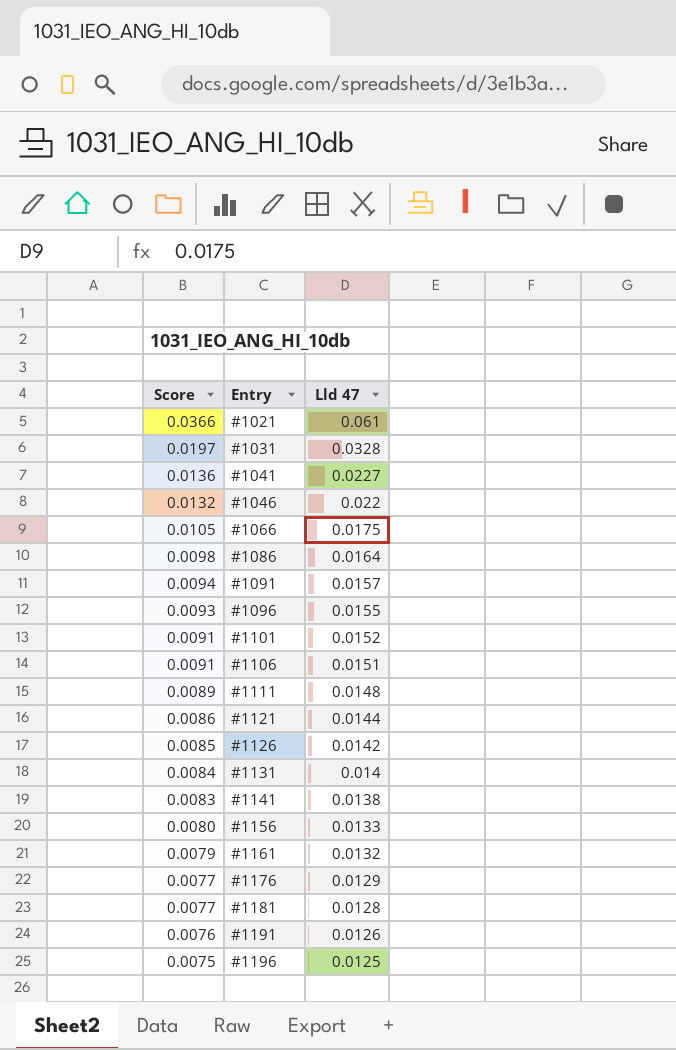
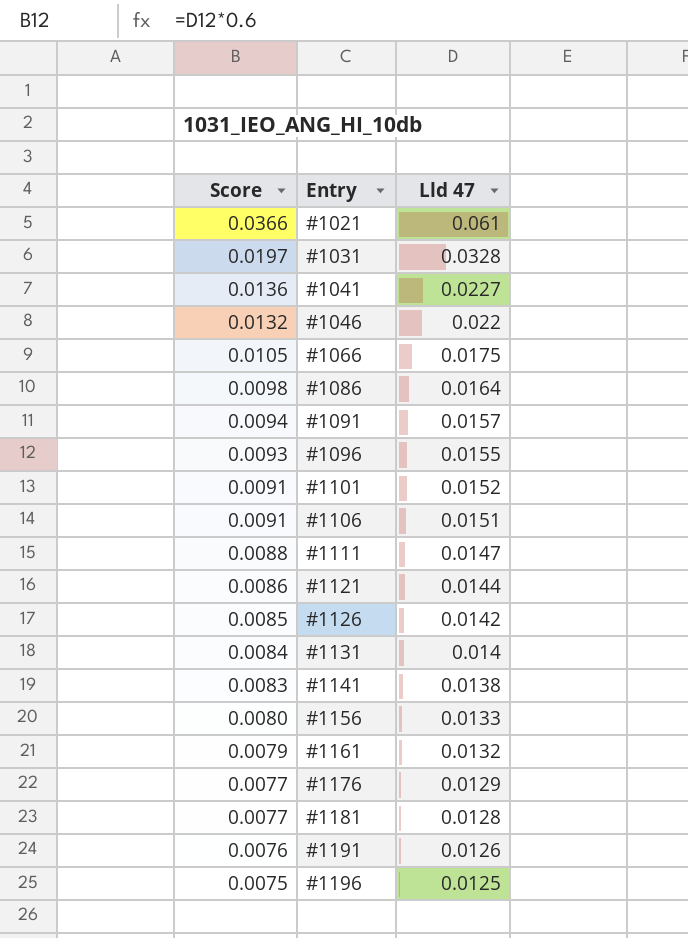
#1111 | Score: 0.0089 -> 0.0088
#1111 | Lld 47: 0.0148 -> 0.0147

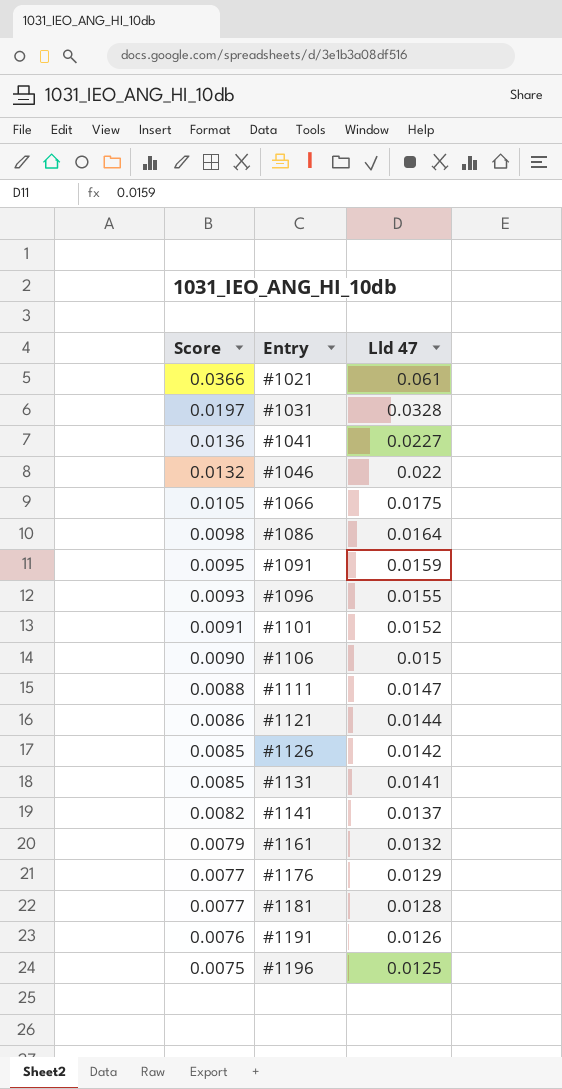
row #1156: 0.0080 | 0.0133 -> none
#1091 | Score: 0.0094 -> 0.0095
#1091 | Lld 47: 0.0157 -> 0.0159
#1106 | Score: 0.0091 -> 0.0090
#1106 | Lld 47: 0.0151 -> 0.015
#1131 | Score: 0.0084 -> 0.0085
#1131 | Lld 47: 0.014 -> 0.0141
#1141 | Score: 0.0083 -> 0.0082
#1141 | Lld 47: 0.0138 -> 0.0137

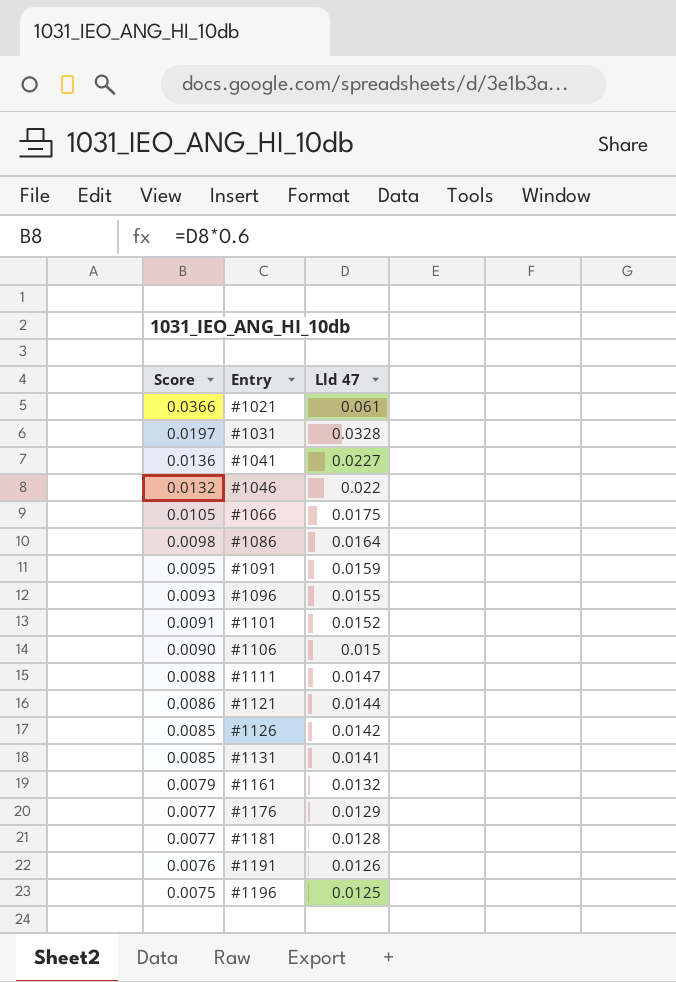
row #1141: 0.0082 | 0.0137 -> none

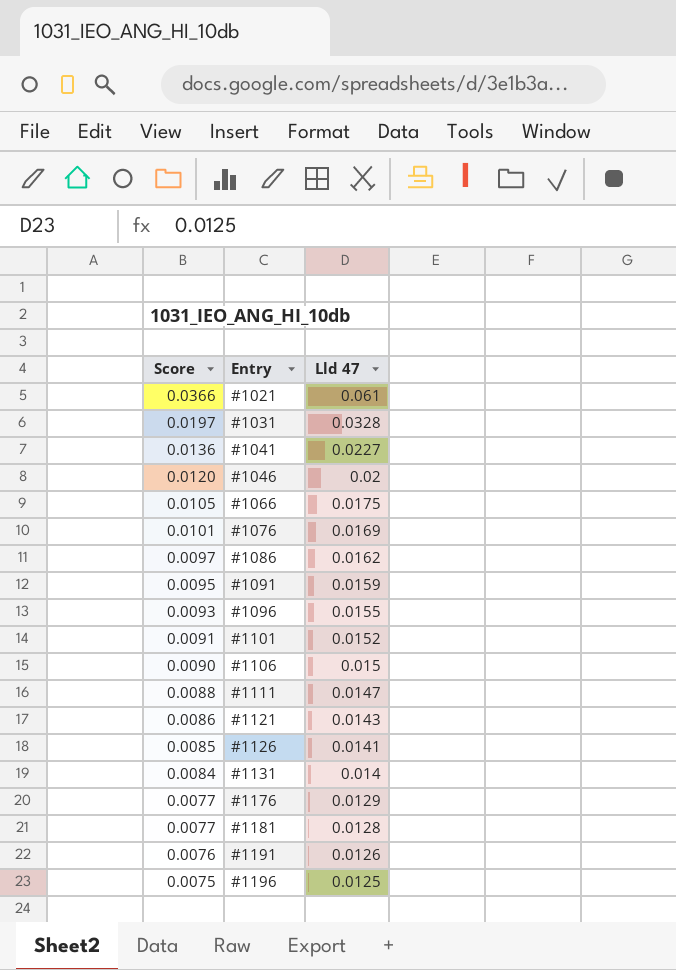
row #1161: 0.0079 | 0.0132 -> none
#1046 | Score: 0.0132 -> 0.0120
#1046 | Lld 47: 0.022 -> 0.02
row #1076: none -> 0.0101 | 0.0169
#1086 | Score: 0.0098 -> 0.0097
#1086 | Lld 47: 0.0164 -> 0.0162
#1121 | Lld 47: 0.0144 -> 0.0143
#1126 | Lld 47: 0.0142 -> 0.0141
#1131 | Score: 0.0085 -> 0.0084
#1131 | Lld 47: 0.0141 -> 0.014

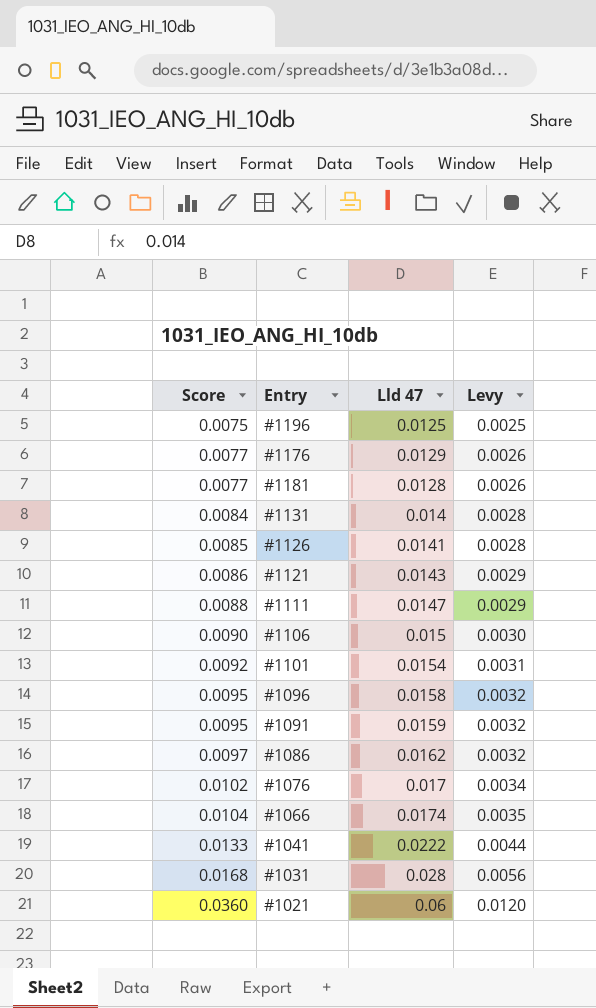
row order: Score descending -> Score ascending
column Levy | formula: none -> [Lld 47] * 0.2
row #1046: 0.0120 | 0.02 -> none
row #1191: 0.0076 | 0.0126 -> none
#1101 | Score: 0.0091 -> 0.0092
#1101 | Lld 47: 0.0152 -> 0.0154
#1096 | Score: 0.0093 -> 0.0095
#1096 | Lld 47: 0.0155 -> 0.0158
#1076 | Score: 0.0101 -> 0.0102
#1076 | Lld 47: 0.0169 -> 0.017
#1066 | Score: 0.0105 -> 0.0104
#1066 | Lld 47: 0.0175 -> 0.0174
#1041 | Score: 0.0136 -> 0.0133
#1041 | Lld 47: 0.0227 -> 0.0222
#1031 | Score: 0.0197 -> 0.0168
#1031 | Lld 47: 0.0328 -> 0.028
#1021 | Score: 0.0366 -> 0.0360
#1021 | Lld 47: 0.061 -> 0.06

